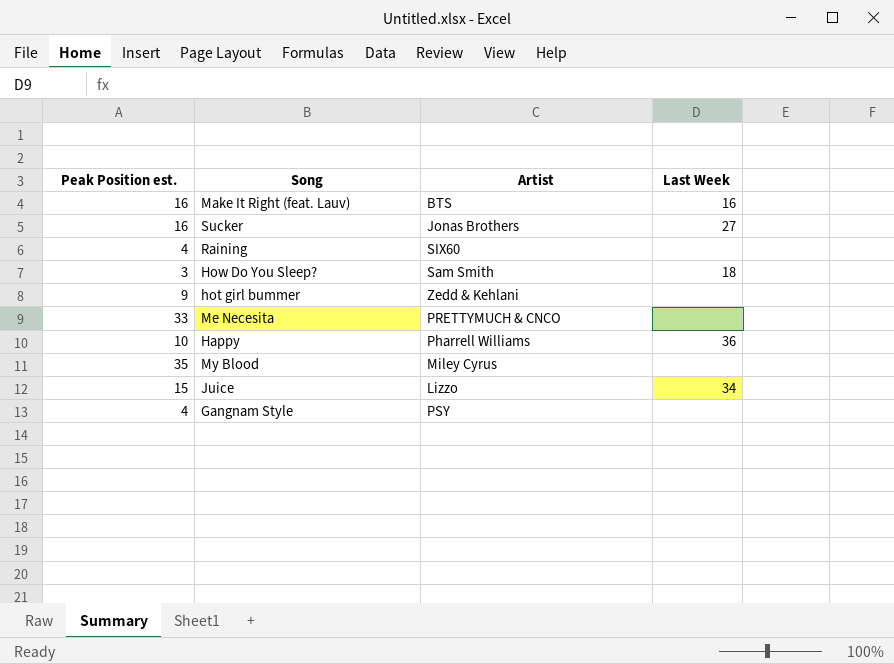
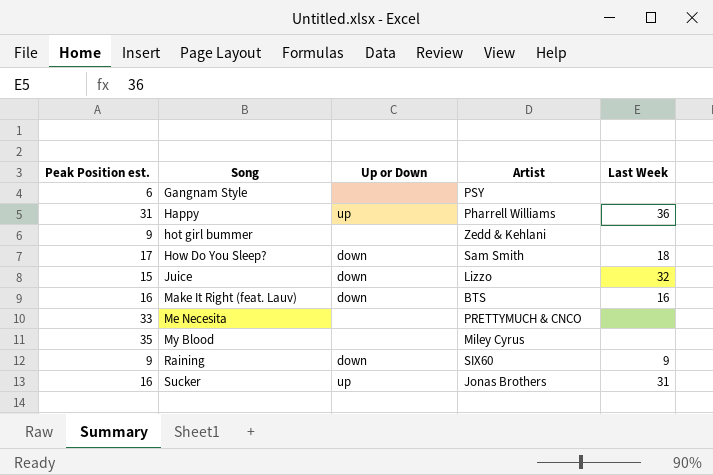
row order: none -> Song ascending
column Up or Down | position: none -> 3
Gangnam Style | Peak Position est.: 4 -> 6
Happy | Peak Position est.: 10 -> 31
How Do You Sleep? | Peak Position est.: 3 -> 17
Juice | Last Week: 34 -> 32
Raining | Peak Position est.: 4 -> 9
Raining | Last Week: none -> 9
Sucker | Last Week: 27 -> 31

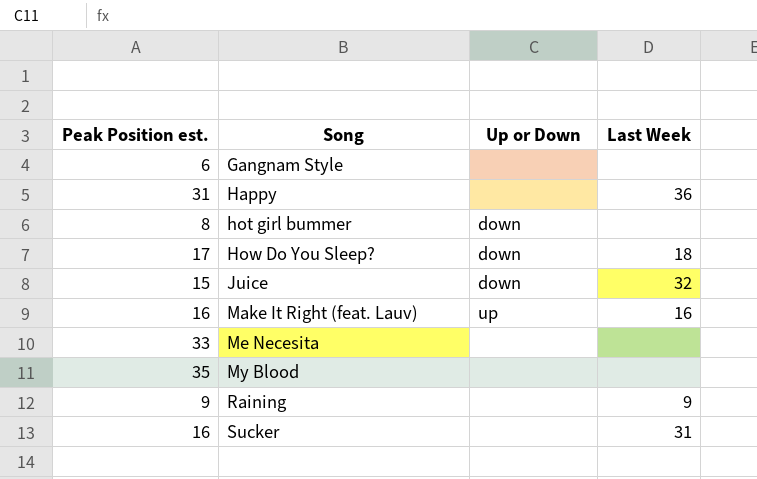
column Artist | position: 4 -> none
Happy | Up or Down: up -> none
hot girl bummer | Peak Position est.: 9 -> 8
hot girl bummer | Up or Down: none -> down
Make It Right (feat. Lauv) | Up or Down: down -> up
Raining | Up or Down: down -> none
Sucker | Up or Down: up -> none

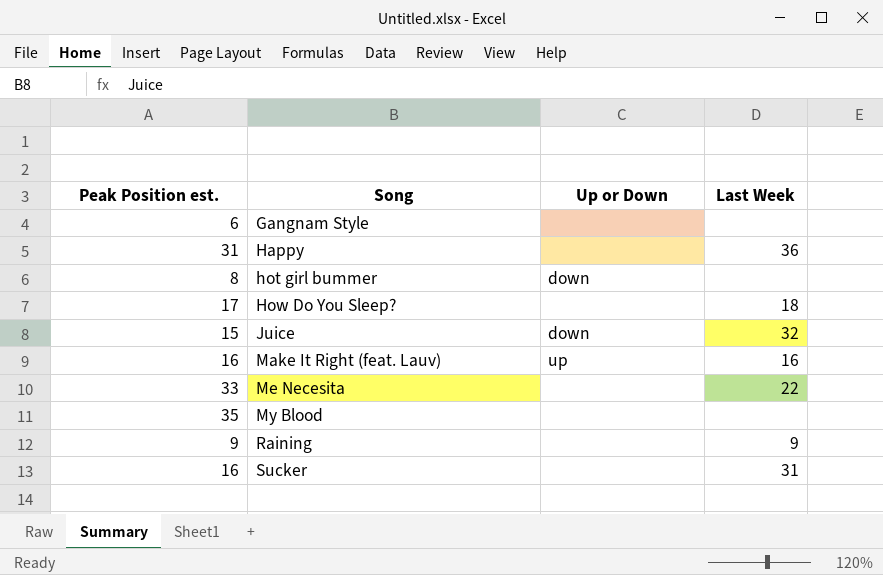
How Do You Sleep? | Up or Down: down -> none
Me Necesita | Last Week: none -> 22

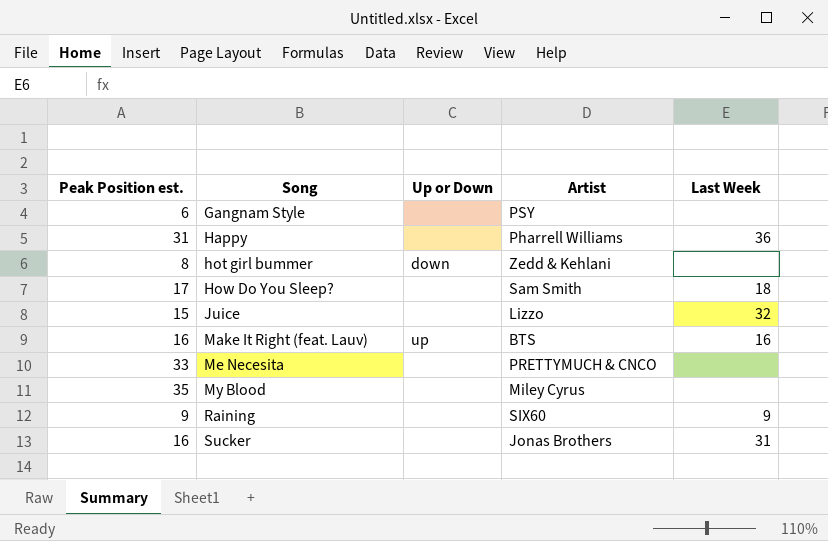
column Artist | position: none -> 4
Juice | Up or Down: down -> none
Me Necesita | Last Week: 22 -> none

